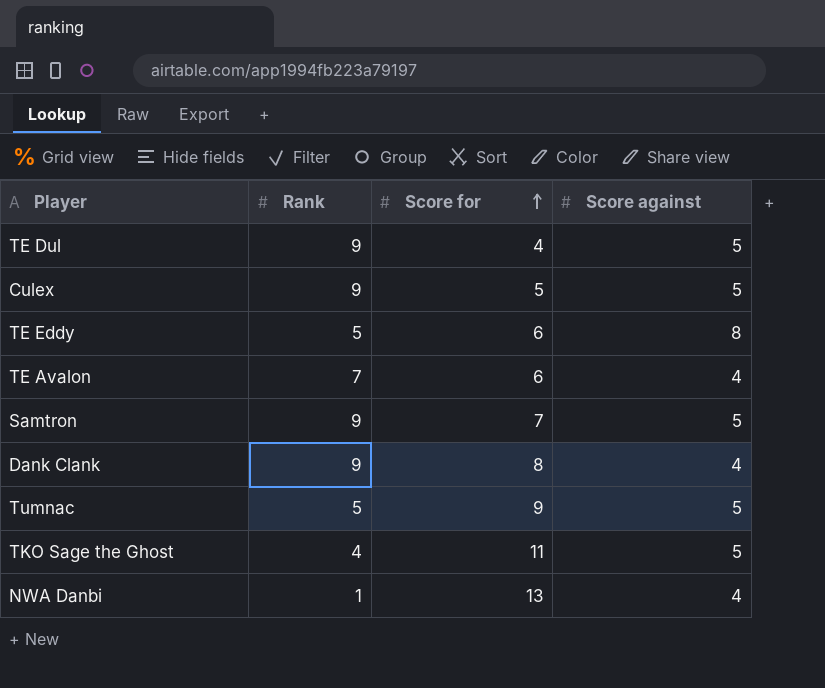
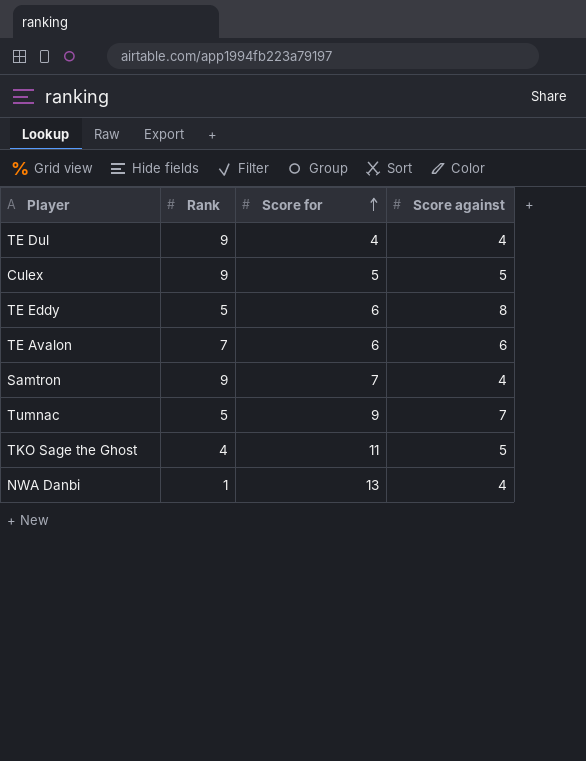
row Dank Clank: 9 | 8 | 4 -> none
TE Dul | Score against: 5 -> 4
TE Avalon | Score against: 4 -> 6
Samtron | Score against: 5 -> 4
Tumnac | Score against: 5 -> 7

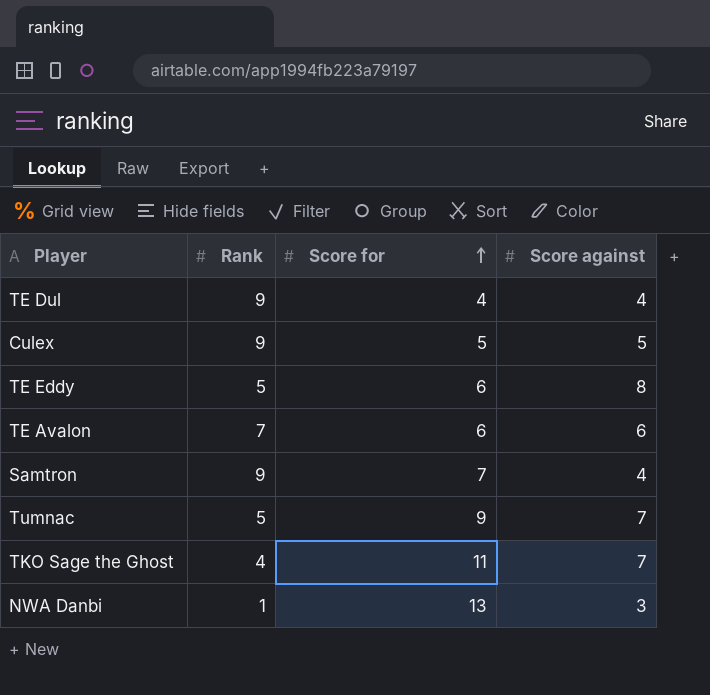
TKO Sage the Ghost | Score against: 5 -> 7
NWA Danbi | Score against: 4 -> 3

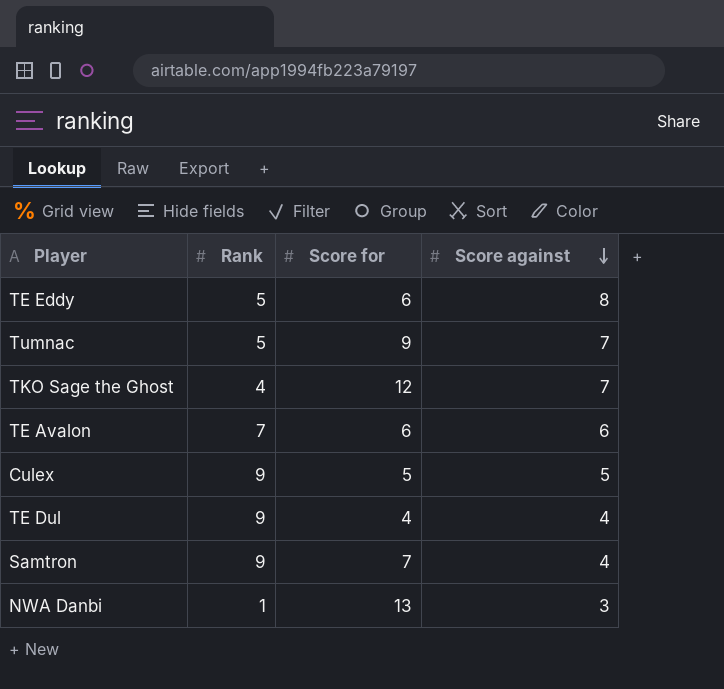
row order: Score for ascending -> Score against descending
TKO Sage the Ghost | Score for: 11 -> 12

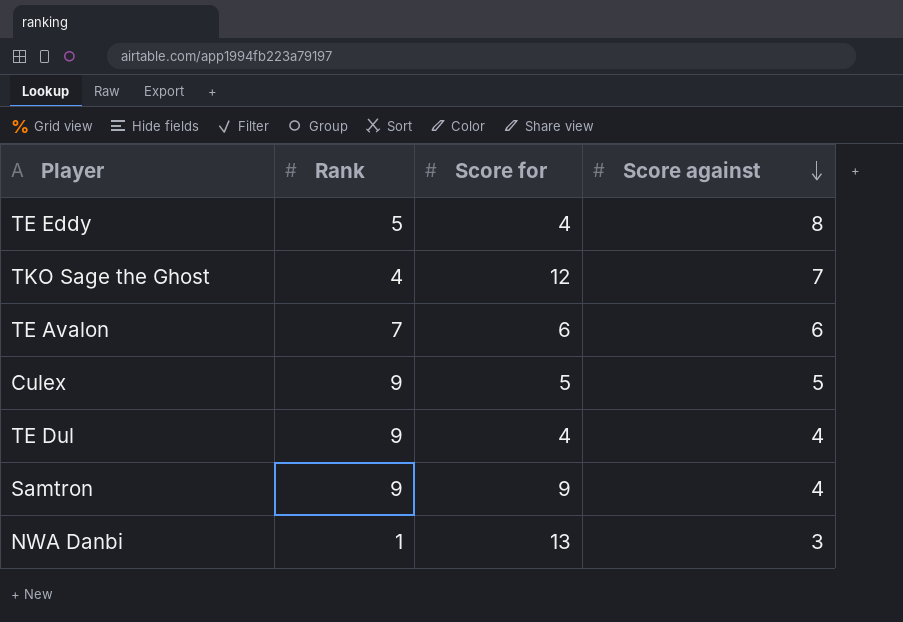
row Tumnac: 5 | 9 | 7 -> none
TE Eddy | Score for: 6 -> 4
Samtron | Score for: 7 -> 9

